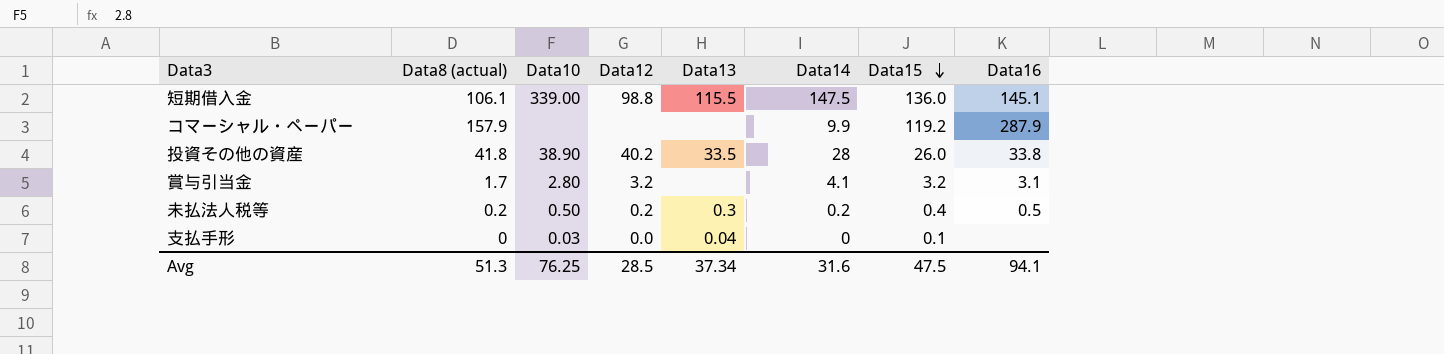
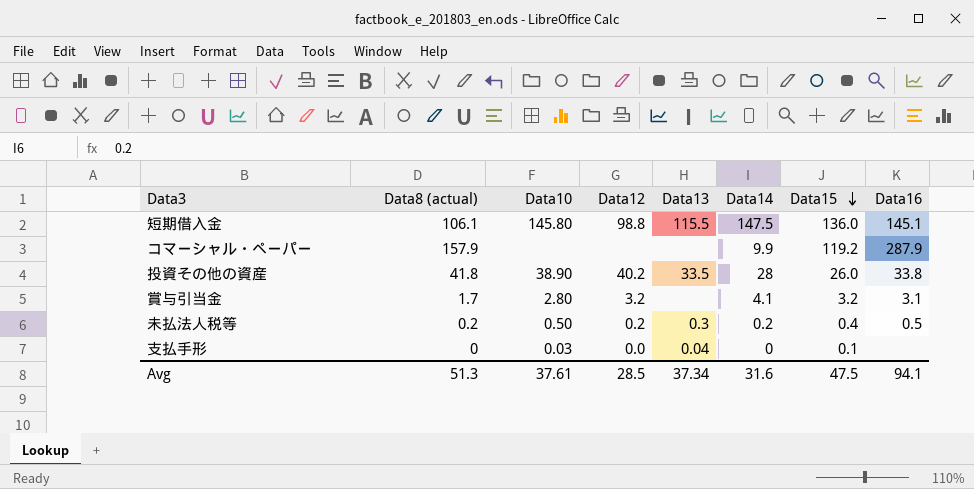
短期借入金 | Data10: 339.00 -> 145.80
Avg | Data10: 76.25 -> 37.61

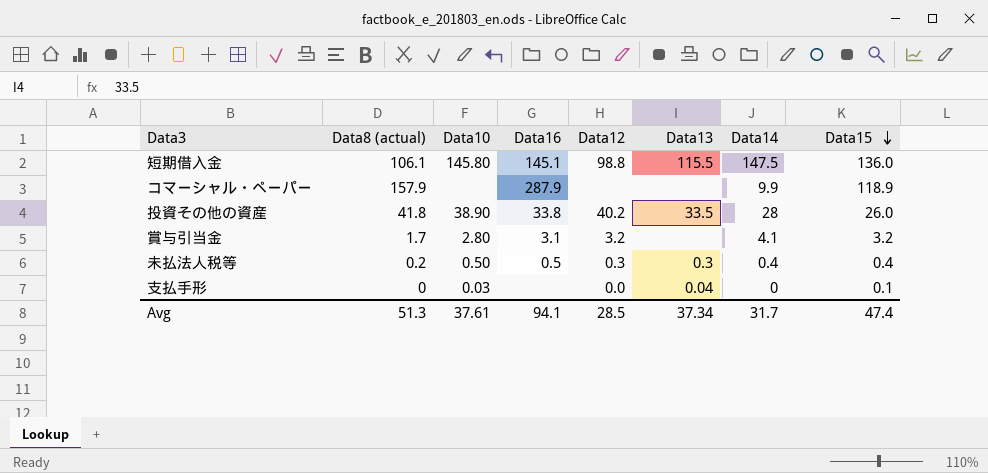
column Data16 | position: 8 -> 4
コマーシャル・ペーパー | Data15: 119.2 -> 118.9
未払法人税等 | Data12: 0.2 -> 0.3
未払法人税等 | Data14: 0.2 -> 0.4
Avg | Data14: 31.6 -> 31.7
Avg | Data15: 47.5 -> 47.4

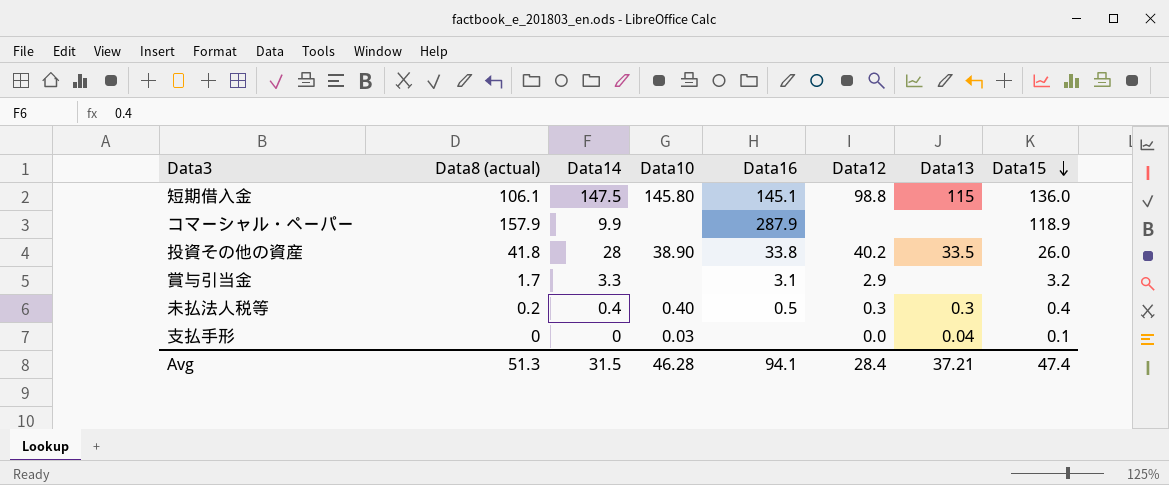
column Data14 | position: 7 -> 3
短期借入金 | Data13: 115.5 -> 115
賞与引当金 | Data14: 4.1 -> 3.3
賞与引当金 | Data10: 2.80 -> none
賞与引当金 | Data12: 3.2 -> 2.9
未払法人税等 | Data10: 0.50 -> 0.40
Avg | Data14: 31.7 -> 31.5
Avg | Data10: 37.61 -> 46.28
Avg | Data12: 28.5 -> 28.4
Avg | Data13: 37.34 -> 37.21

